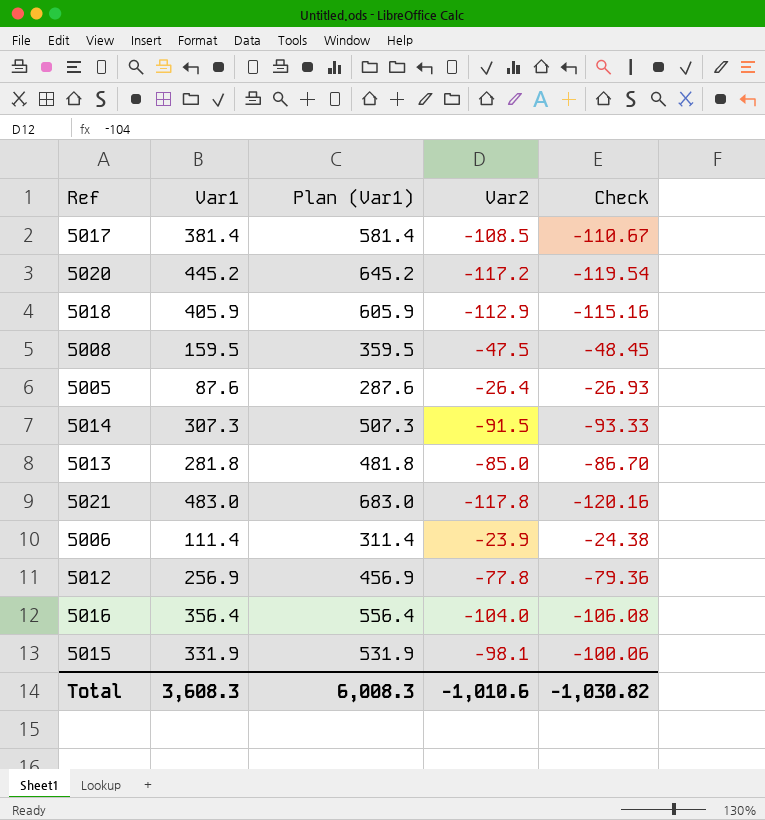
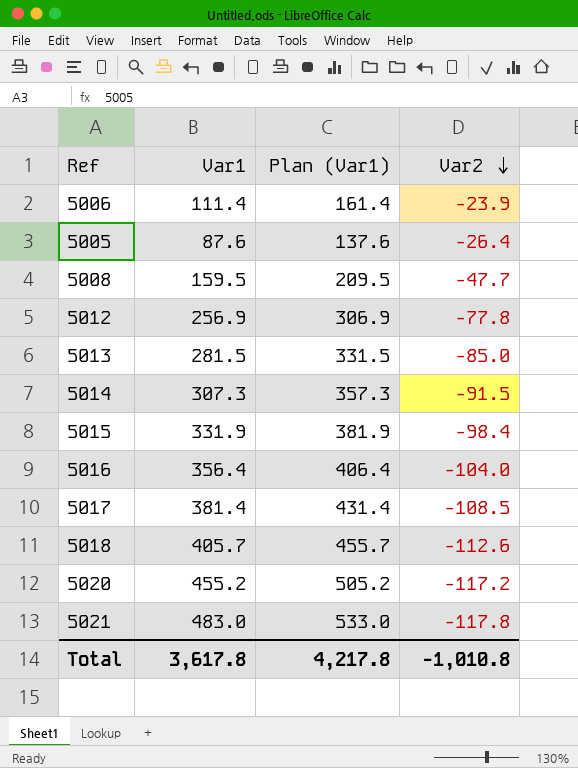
row order: none -> Var2 descending
column Check | formula: [Var2] * 1.02 -> none
column Plan (Var1) | formula: [Var1] + 200 -> [Var1] + 50
5008 | Var2: -47.5 -> -47.7
5013 | Var1: 281.8 -> 281.5
5015 | Var2: -98.1 -> -98.4
5018 | Var1: 405.9 -> 405.7
5018 | Var2: -112.9 -> -112.6
5020 | Var1: 445.2 -> 455.2
Total | Var1: 3,608.3 -> 3,617.8
Total | Plan (Var1): 6,008.3 -> 4,217.8
Total | Var2: -1,010.6 -> -1,010.8

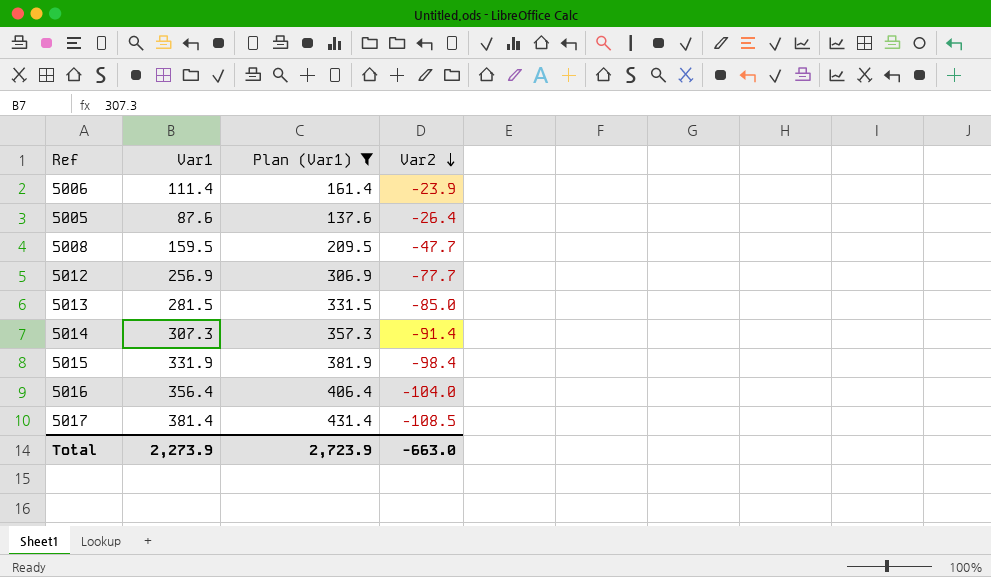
filter: none -> Plan (Var1) <= 431.4
5012 | Var2: -77.8 -> -77.7
5014 | Var2: -91.5 -> -91.4
Total | Var1: 3,617.8 -> 2,273.9
Total | Plan (Var1): 4,217.8 -> 2,723.9
Total | Var2: -1,010.8 -> -663.0

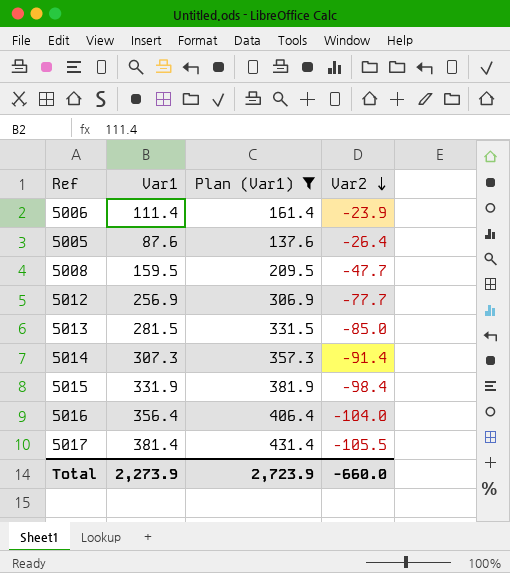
5017 | Var2: -108.5 -> -105.5
Total | Var2: -663.0 -> -660.0

